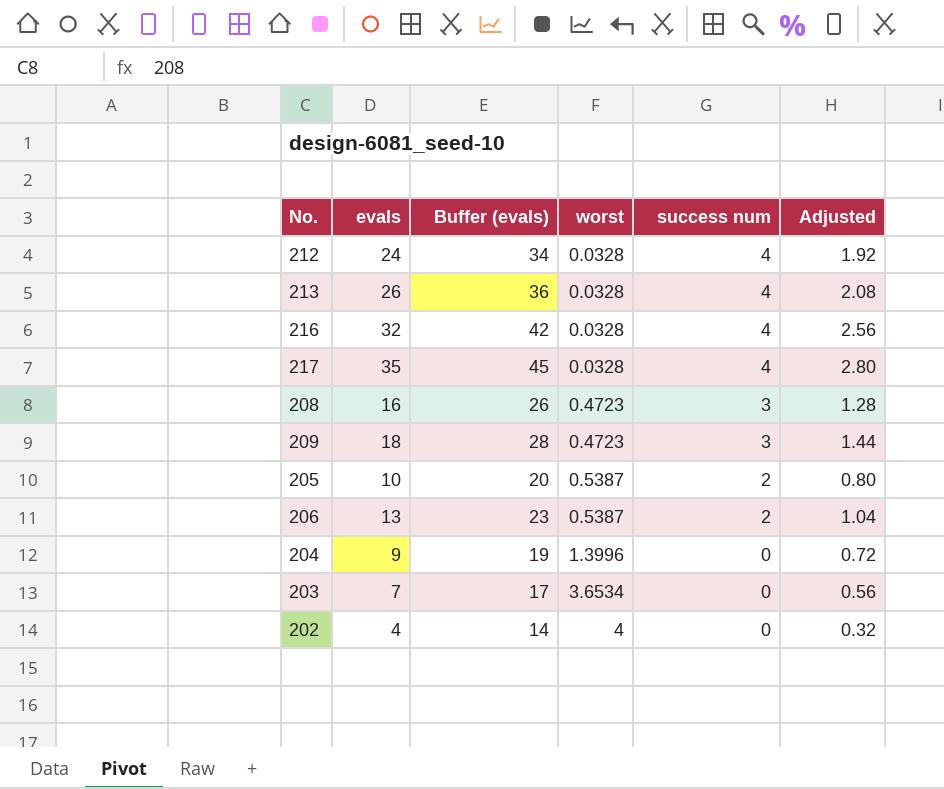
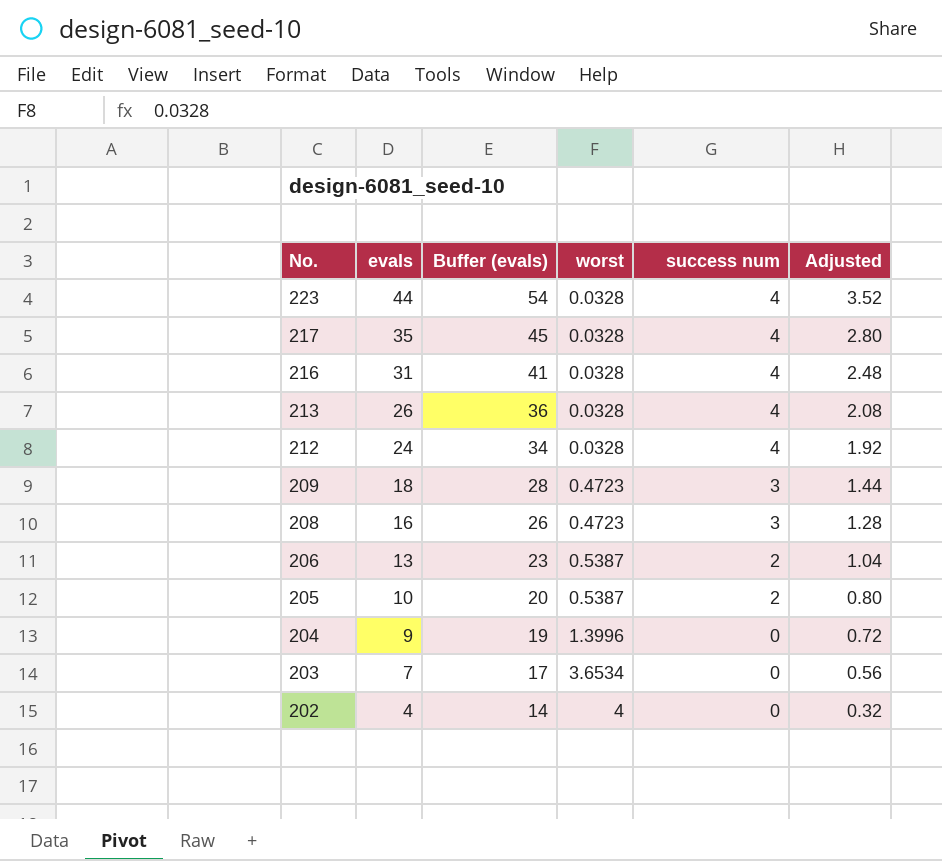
row order: worst ascending -> No. descending
row 223: none -> 44 | 54 | 0.0328 | 4 | 3.52
216 | evals: 32 -> 31
216 | Buffer (evals): 42 -> 41
216 | Adjusted: 2.56 -> 2.48

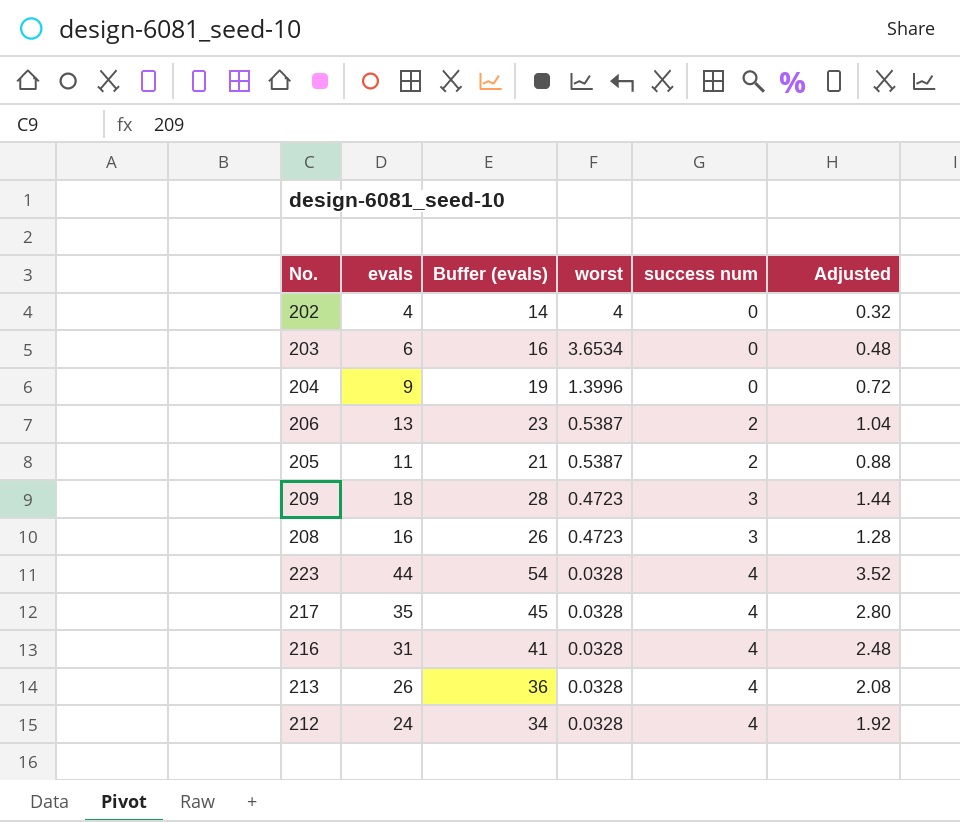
row order: No. descending -> worst descending
203 | evals: 7 -> 6
203 | Buffer (evals): 17 -> 16
203 | Adjusted: 0.56 -> 0.48
205 | evals: 10 -> 11
205 | Buffer (evals): 20 -> 21
205 | Adjusted: 0.80 -> 0.88

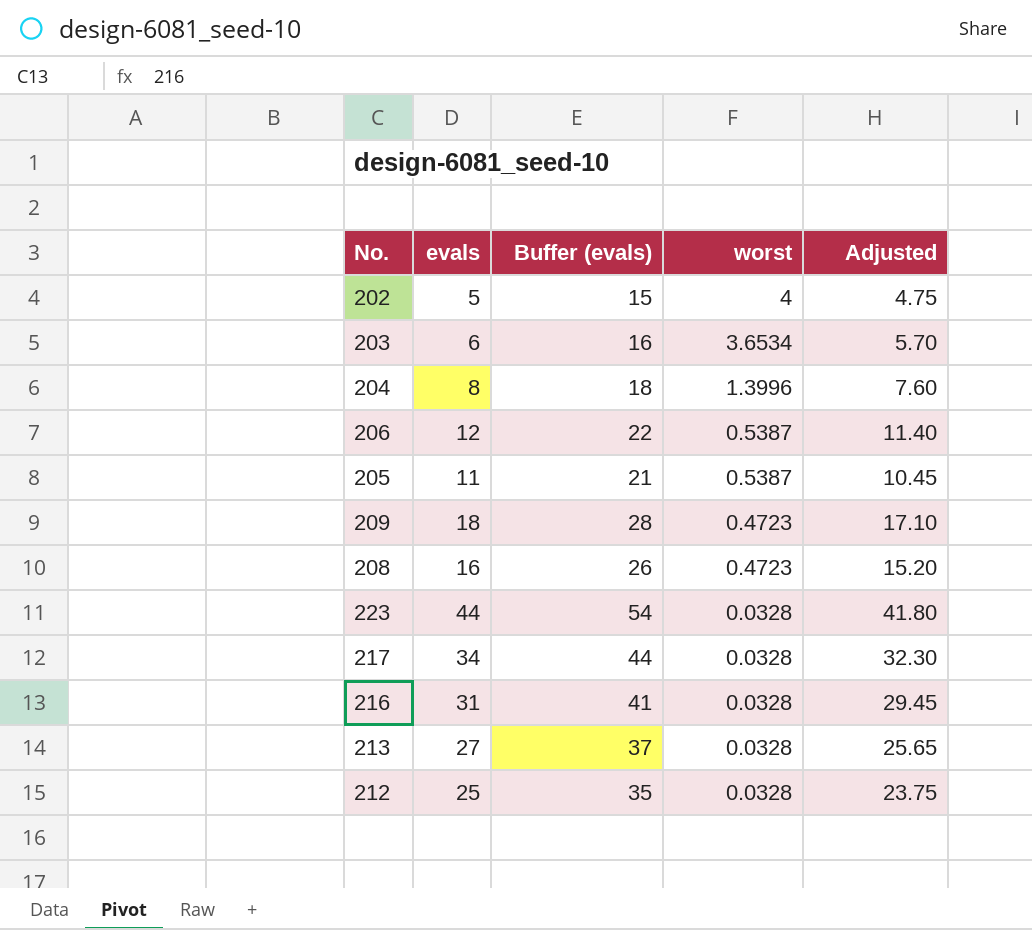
column success num | position: 5 -> none
column Adjusted | formula: [evals] * 0.08 -> [evals] * 0.95
202 | evals: 4 -> 5
202 | Buffer (evals): 14 -> 15
204 | evals: 9 -> 8
204 | Buffer (evals): 19 -> 18
206 | evals: 13 -> 12
206 | Buffer (evals): 23 -> 22
217 | evals: 35 -> 34
217 | Buffer (evals): 45 -> 44
213 | evals: 26 -> 27
213 | Buffer (evals): 36 -> 37
212 | evals: 24 -> 25
212 | Buffer (evals): 34 -> 35

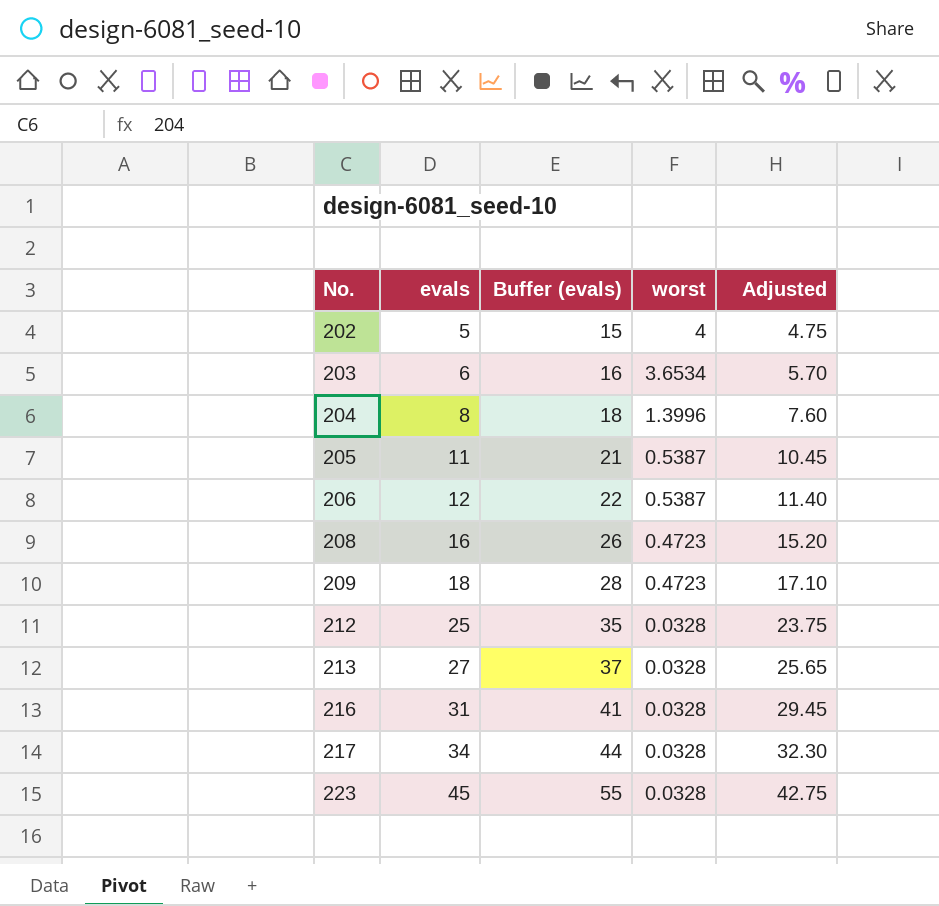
row order: worst descending -> No. ascending
223 | evals: 44 -> 45
223 | Buffer (evals): 54 -> 55
223 | Adjusted: 41.80 -> 42.75

